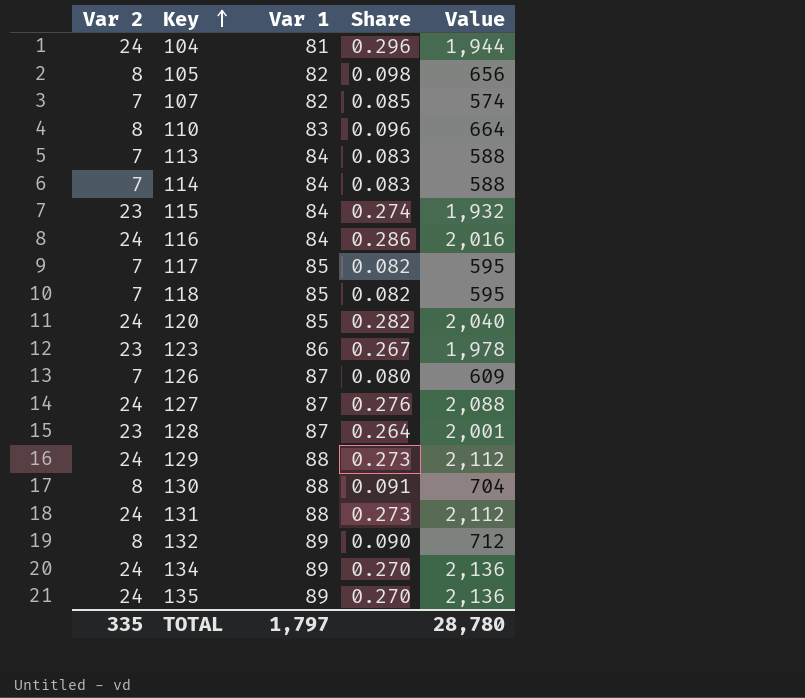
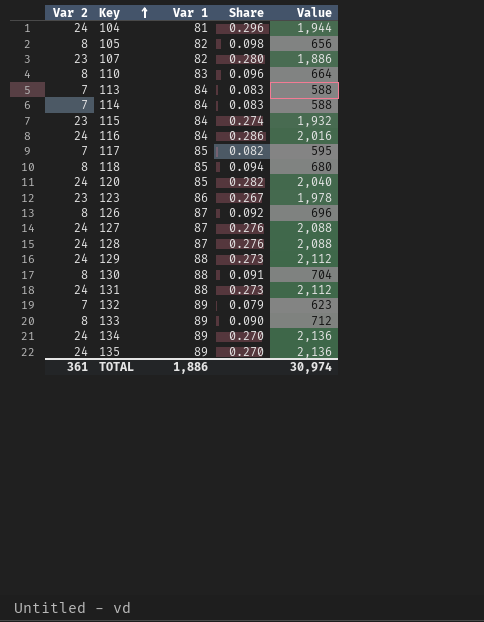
107 | Var 2: 7 -> 23
107 | Share: 0.085 -> 0.280
107 | Value: 574 -> 1,886
118 | Var 2: 7 -> 8
118 | Share: 0.082 -> 0.094
118 | Value: 595 -> 680
126 | Var 2: 7 -> 8
126 | Share: 0.080 -> 0.092
126 | Value: 609 -> 696
128 | Var 2: 23 -> 24
128 | Share: 0.264 -> 0.276
128 | Value: 2,001 -> 2,088
132 | Var 2: 8 -> 7
132 | Share: 0.090 -> 0.079
132 | Value: 712 -> 623
row 133: none -> 8 | 89 | 0.090 | 712
TOTAL | Var 2: 335 -> 361
TOTAL | Var 1: 1,797 -> 1,886
TOTAL | Value: 28,780 -> 30,974

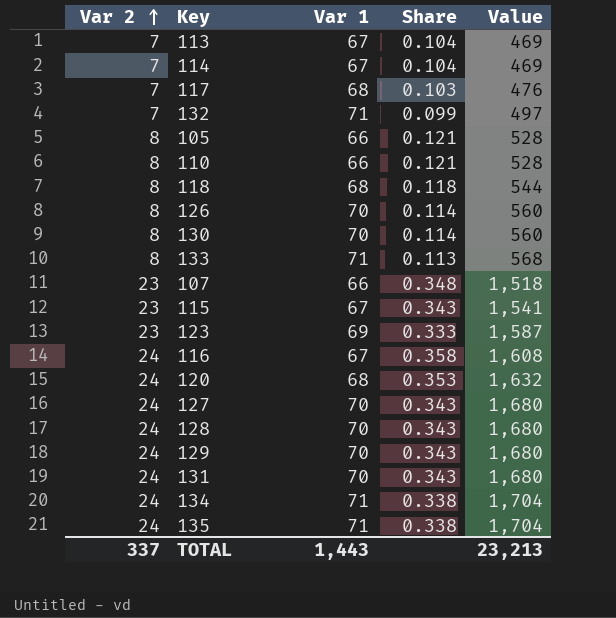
row order: Key ascending -> Var 2 ascending
row 104: 24 | 81 | 0.296 | 1,944 -> none
113 | Var 1: 84 -> 67
113 | Share: 0.083 -> 0.104
113 | Value: 588 -> 469
114 | Var 1: 84 -> 67
114 | Share: 0.083 -> 0.104
114 | Value: 588 -> 469
117 | Var 1: 85 -> 68
117 | Share: 0.082 -> 0.103
117 | Value: 595 -> 476
132 | Var 1: 89 -> 71
132 | Share: 0.079 -> 0.099
132 | Value: 623 -> 497
105 | Var 1: 82 -> 66
105 | Share: 0.098 -> 0.121
105 | Value: 656 -> 528
110 | Var 1: 83 -> 66
110 | Share: 0.096 -> 0.121
110 | Value: 664 -> 528
118 | Var 1: 85 -> 68
118 | Share: 0.094 -> 0.118
118 | Value: 680 -> 544
126 | Var 1: 87 -> 70
126 | Share: 0.092 -> 0.114
126 | Value: 696 -> 560
130 | Var 1: 88 -> 70
130 | Share: 0.091 -> 0.114
130 | Value: 704 -> 560
133 | Var 1: 89 -> 71
133 | Share: 0.090 -> 0.113
133 | Value: 712 -> 568
107 | Var 1: 82 -> 66
107 | Share: 0.280 -> 0.348
107 | Value: 1,886 -> 1,518
115 | Var 1: 84 -> 67
115 | Share: 0.274 -> 0.343
115 | Value: 1,932 -> 1,541
123 | Var 1: 86 -> 69
123 | Share: 0.267 -> 0.333
123 | Value: 1,978 -> 1,587
116 | Var 1: 84 -> 67
116 | Share: 0.286 -> 0.358
116 | Value: 2,016 -> 1,608
120 | Var 1: 85 -> 68
120 | Share: 0.282 -> 0.353
120 | Value: 2,040 -> 1,632
127 | Var 1: 87 -> 70
127 | Share: 0.276 -> 0.343
127 | Value: 2,088 -> 1,680
128 | Var 1: 87 -> 70
128 | Share: 0.276 -> 0.343
128 | Value: 2,088 -> 1,680
129 | Var 1: 88 -> 70
129 | Share: 0.273 -> 0.343
129 | Value: 2,112 -> 1,680
131 | Var 1: 88 -> 70
131 | Share: 0.273 -> 0.343
131 | Value: 2,112 -> 1,680
134 | Var 1: 89 -> 71
134 | Share: 0.270 -> 0.338
134 | Value: 2,136 -> 1,704
135 | Var 1: 89 -> 71
135 | Share: 0.270 -> 0.338
135 | Value: 2,136 -> 1,704
TOTAL | Var 2: 361 -> 337
TOTAL | Var 1: 1,886 -> 1,443
TOTAL | Value: 30,974 -> 23,213

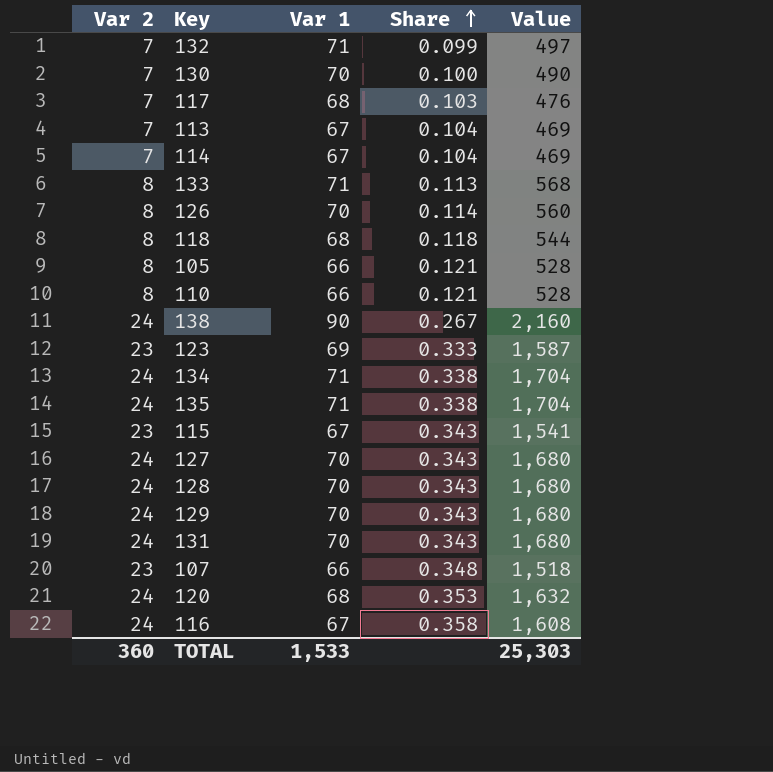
row order: Var 2 ascending -> Share ascending
130 | Var 2: 8 -> 7
130 | Share: 0.114 -> 0.100
130 | Value: 560 -> 490
row 138: none -> 24 | 90 | 0.267 | 2,160
TOTAL | Var 2: 337 -> 360
TOTAL | Var 1: 1,443 -> 1,533
TOTAL | Value: 23,213 -> 25,303

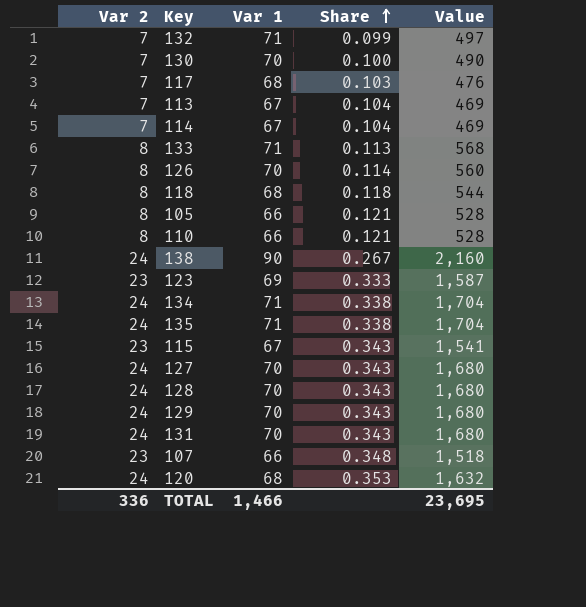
row 116: 24 | 67 | 0.358 | 1,608 -> none
TOTAL | Var 2: 360 -> 336
TOTAL | Var 1: 1,533 -> 1,466
TOTAL | Value: 25,303 -> 23,695

